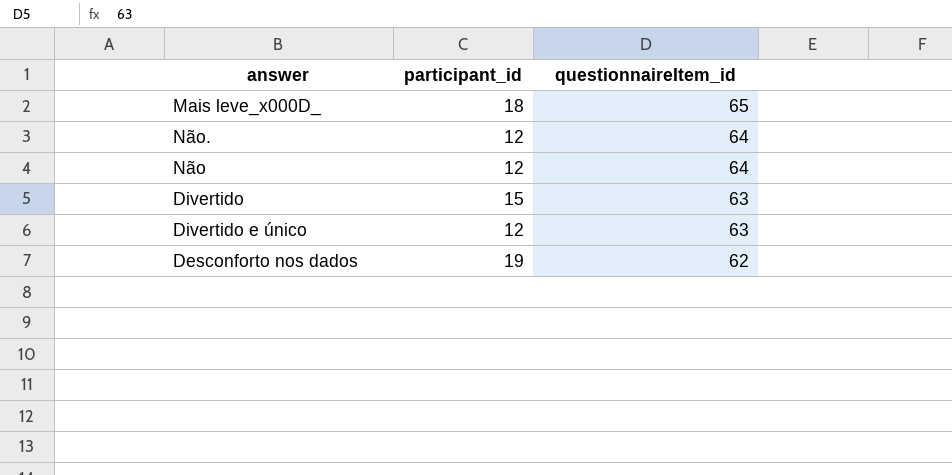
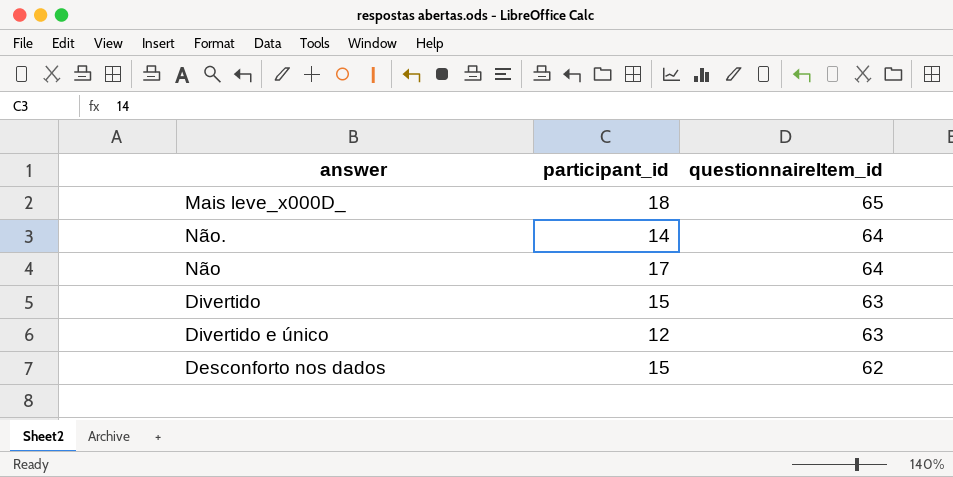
Não. | participant_id: 12 -> 14
Não | participant_id: 12 -> 17
Desconforto nos dados | participant_id: 19 -> 15

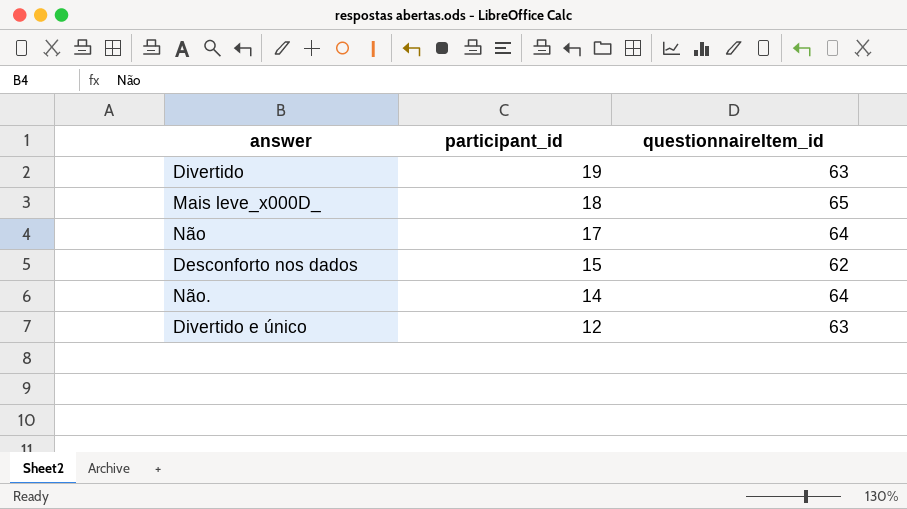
row order: questionnaireItem_id descending -> participant_id descending
Divertido | participant_id: 15 -> 19

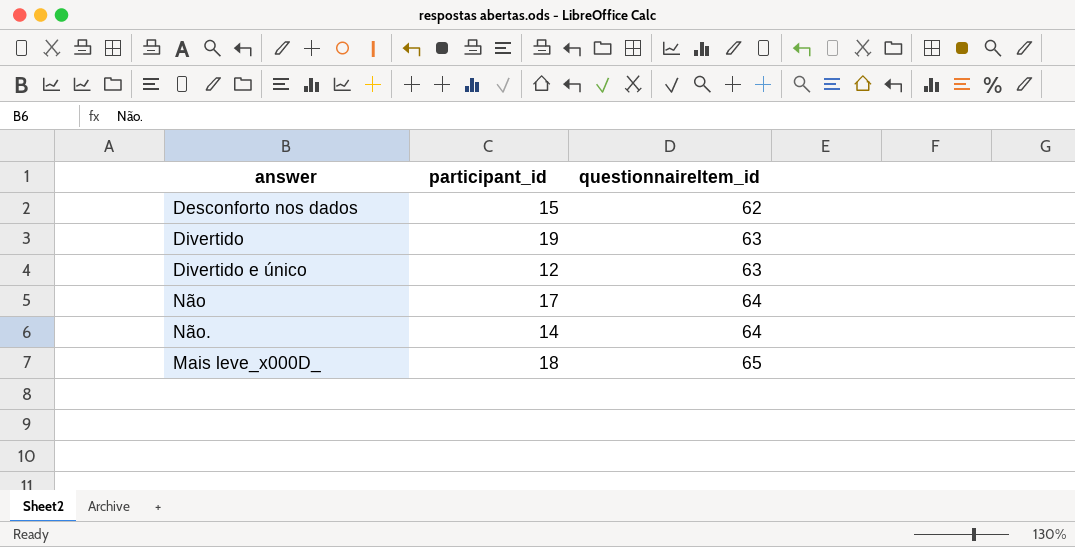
row order: participant_id descending -> questionnaireItem_id ascending

